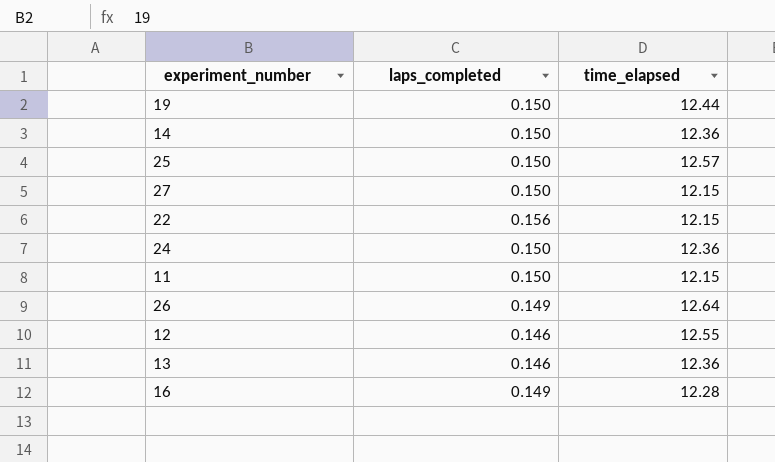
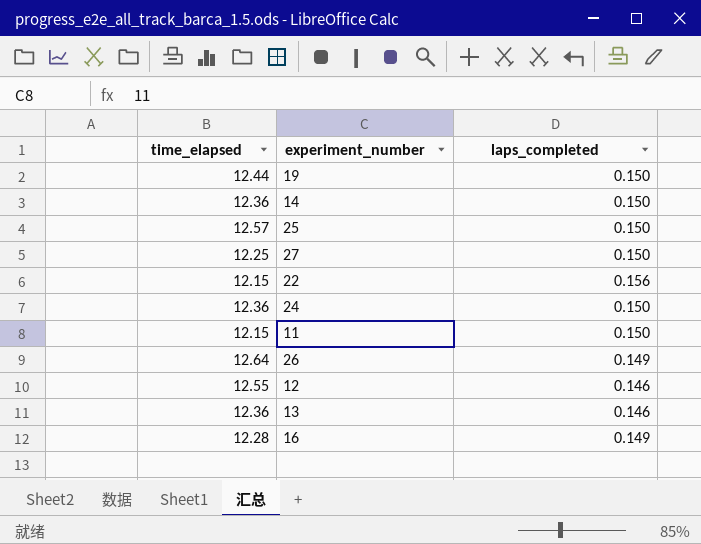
column time_elapsed | position: 3 -> 1
27 | time_elapsed: 12.15 -> 12.25

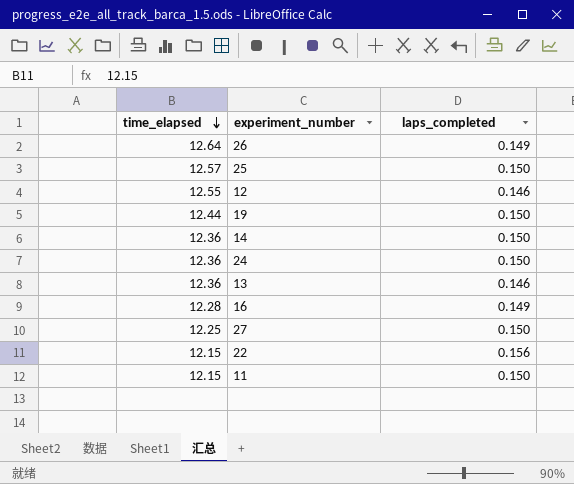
row order: none -> time_elapsed descending

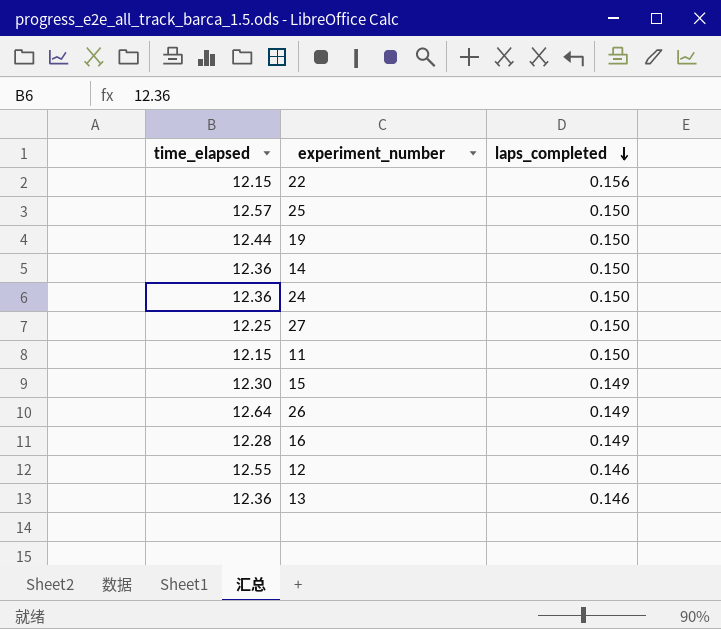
row order: time_elapsed descending -> laps_completed descending
row 15: none -> 12.30 | 0.149

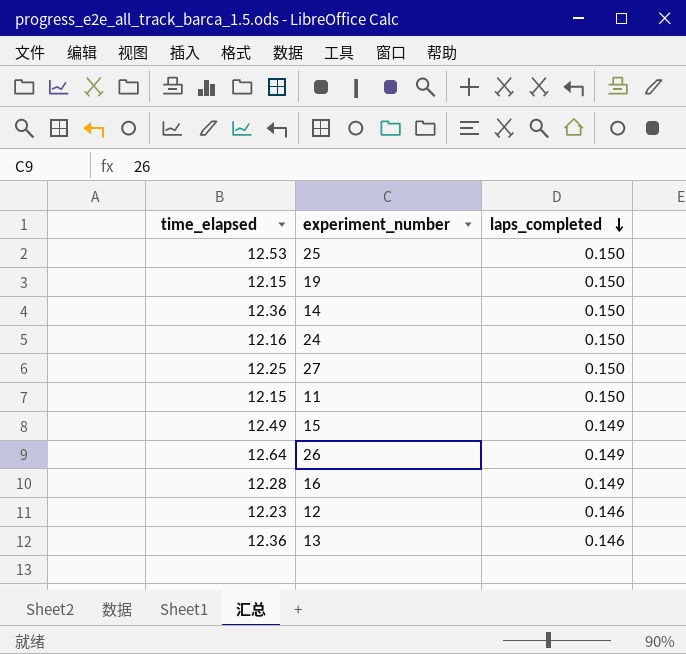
row 22: 12.15 | 0.156 -> none
25 | time_elapsed: 12.57 -> 12.53
19 | time_elapsed: 12.44 -> 12.15
24 | time_elapsed: 12.36 -> 12.16
15 | time_elapsed: 12.30 -> 12.49
12 | time_elapsed: 12.55 -> 12.23

